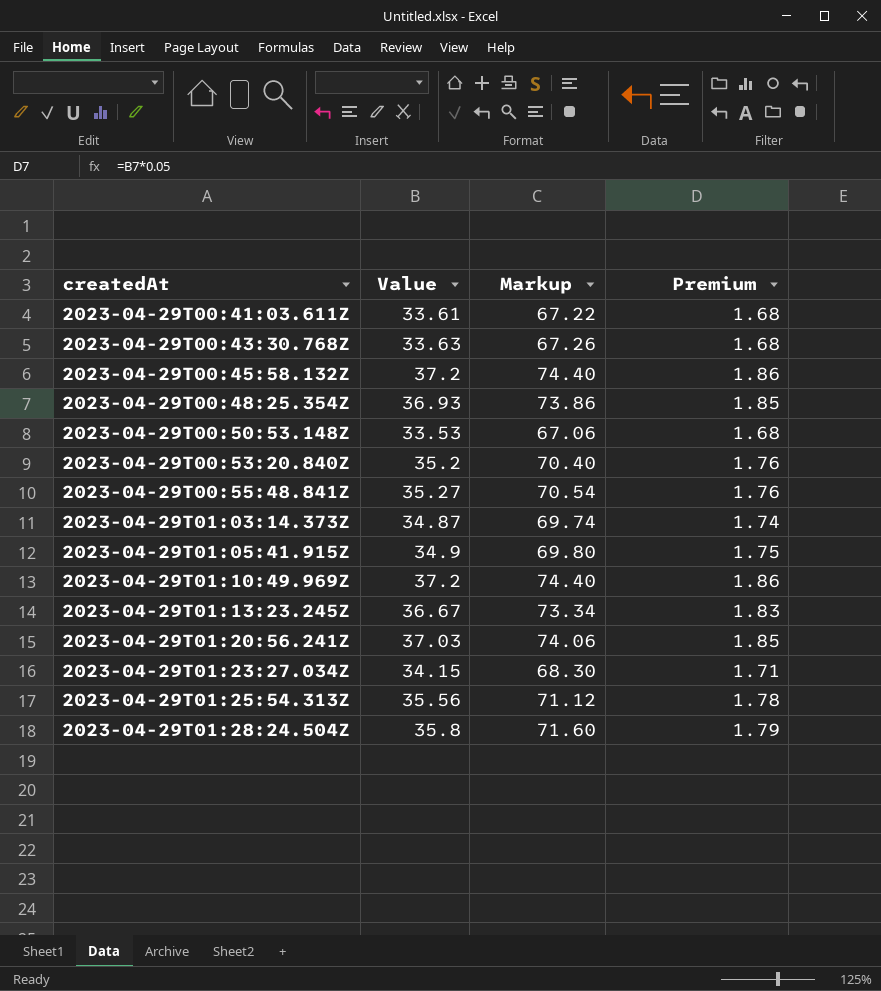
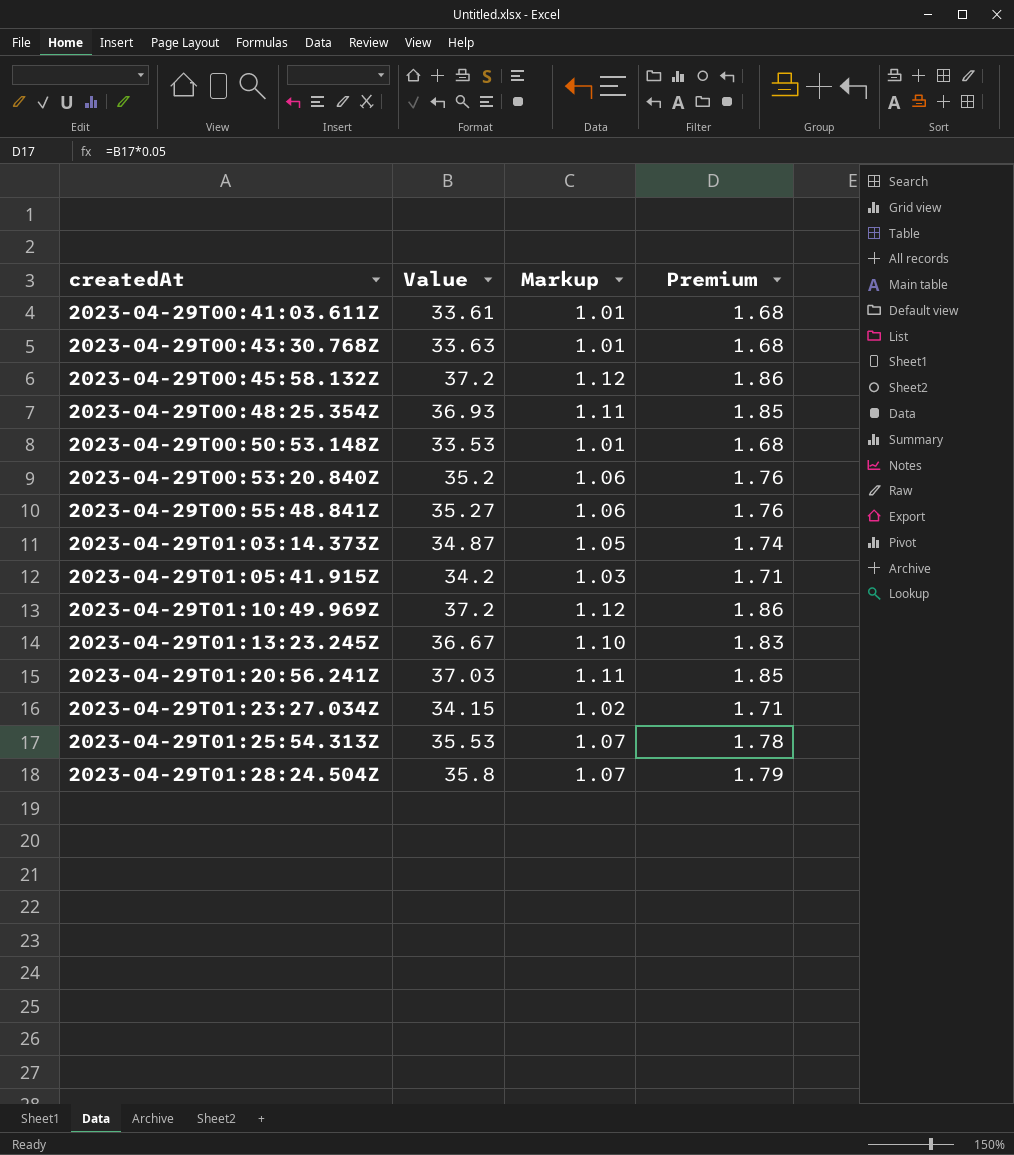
column Markup | formula: [Value] * 2 -> [Value] * 0.03
2023-04-29T01:05:41.915Z | Value: 34.9 -> 34.2
2023-04-29T01:05:41.915Z | Premium: 1.75 -> 1.71
2023-04-29T01:25:54.313Z | Value: 35.56 -> 35.53

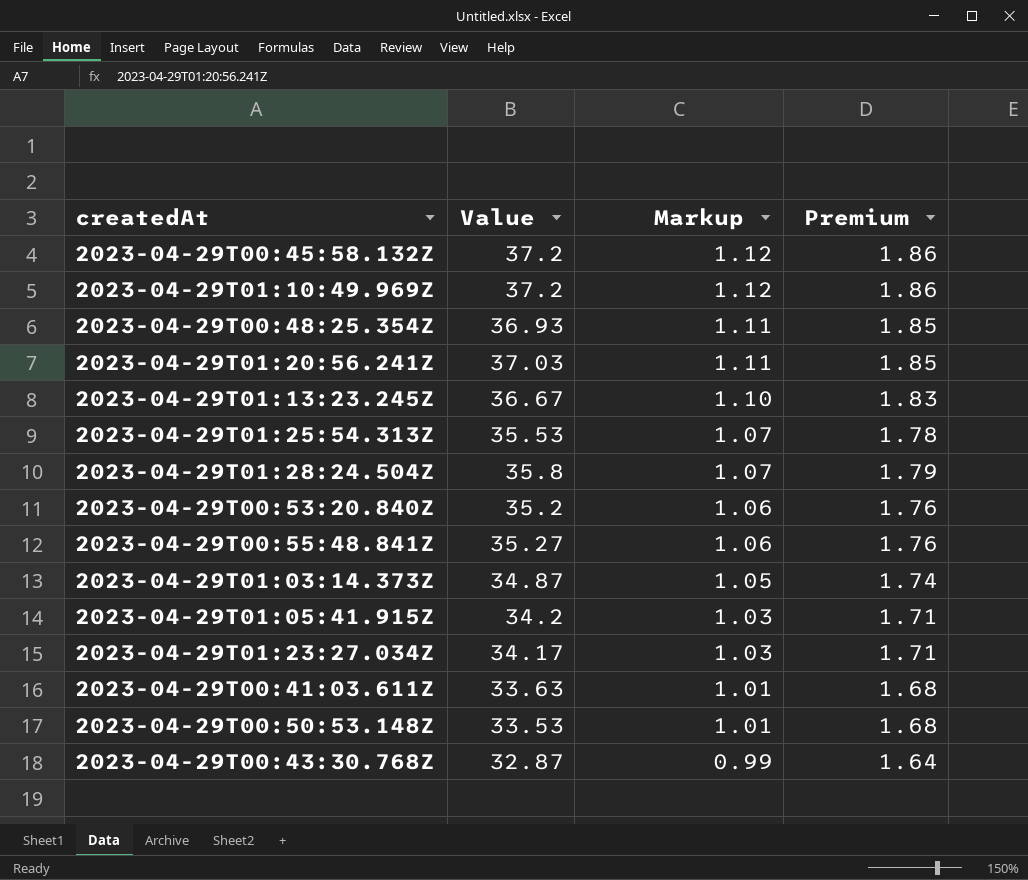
row order: createdAt ascending -> Markup descending
2023-04-29T01:23:27.034Z | Value: 34.15 -> 34.17
2023-04-29T01:23:27.034Z | Markup: 1.02 -> 1.03
2023-04-29T00:41:03.611Z | Value: 33.61 -> 33.63
2023-04-29T00:43:30.768Z | Value: 33.63 -> 32.87
2023-04-29T00:43:30.768Z | Markup: 1.01 -> 0.99
2023-04-29T00:43:30.768Z | Premium: 1.68 -> 1.64

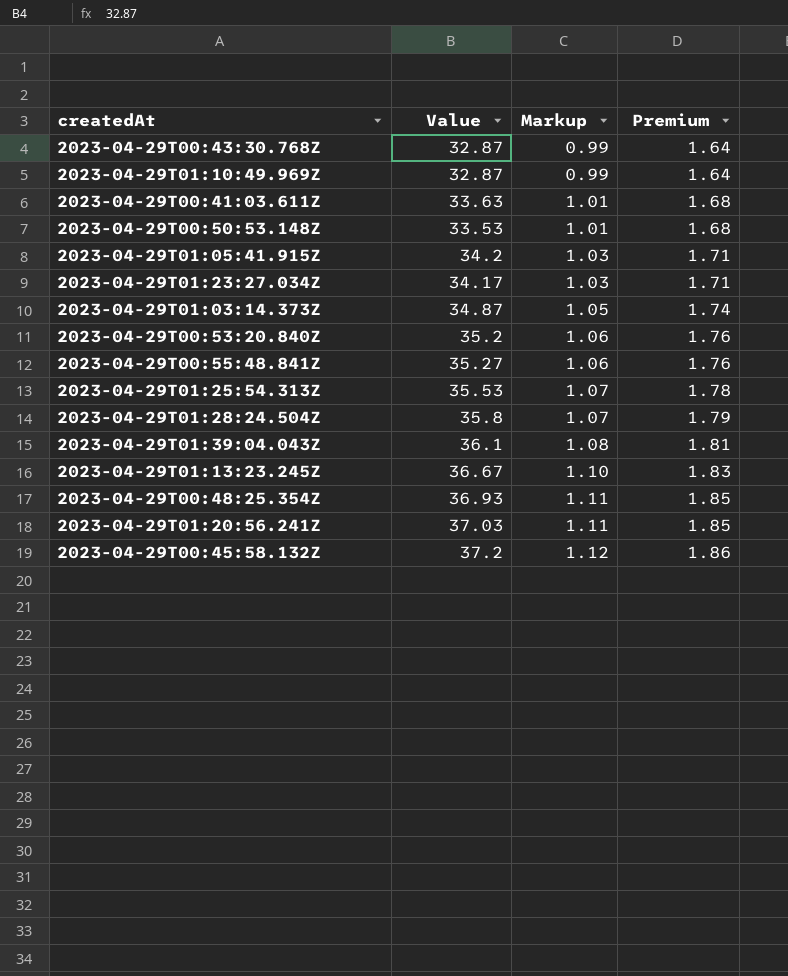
row order: Markup descending -> Markup ascending
2023-04-29T01:10:49.969Z | Value: 37.2 -> 32.87
2023-04-29T01:10:49.969Z | Markup: 1.12 -> 0.99
2023-04-29T01:10:49.969Z | Premium: 1.86 -> 1.64
row 2023-04-29T01:39:04.043Z: none -> 36.1 | 1.08 | 1.81

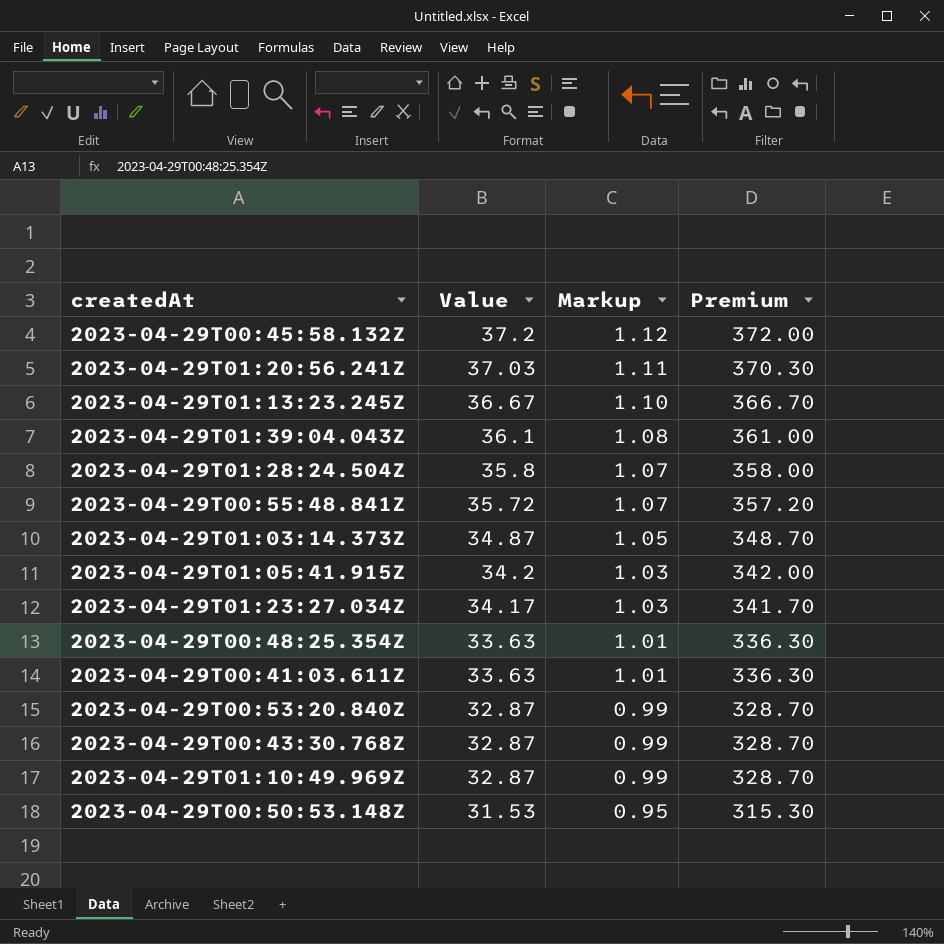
row order: Markup ascending -> Value descending
column Premium | formula: [Value] * 0.05 -> [Value] * 10
row 2023-04-29T01:25:54.313Z: 35.53 | 1.07 | 1.78 -> none
2023-04-29T00:55:48.841Z | Value: 35.27 -> 35.72
2023-04-29T00:55:48.841Z | Markup: 1.06 -> 1.07
2023-04-29T00:48:25.354Z | Value: 36.93 -> 33.63
2023-04-29T00:48:25.354Z | Markup: 1.11 -> 1.01
2023-04-29T00:53:20.840Z | Value: 35.2 -> 32.87
2023-04-29T00:53:20.840Z | Markup: 1.06 -> 0.99
2023-04-29T00:50:53.148Z | Value: 33.53 -> 31.53
2023-04-29T00:50:53.148Z | Markup: 1.01 -> 0.95

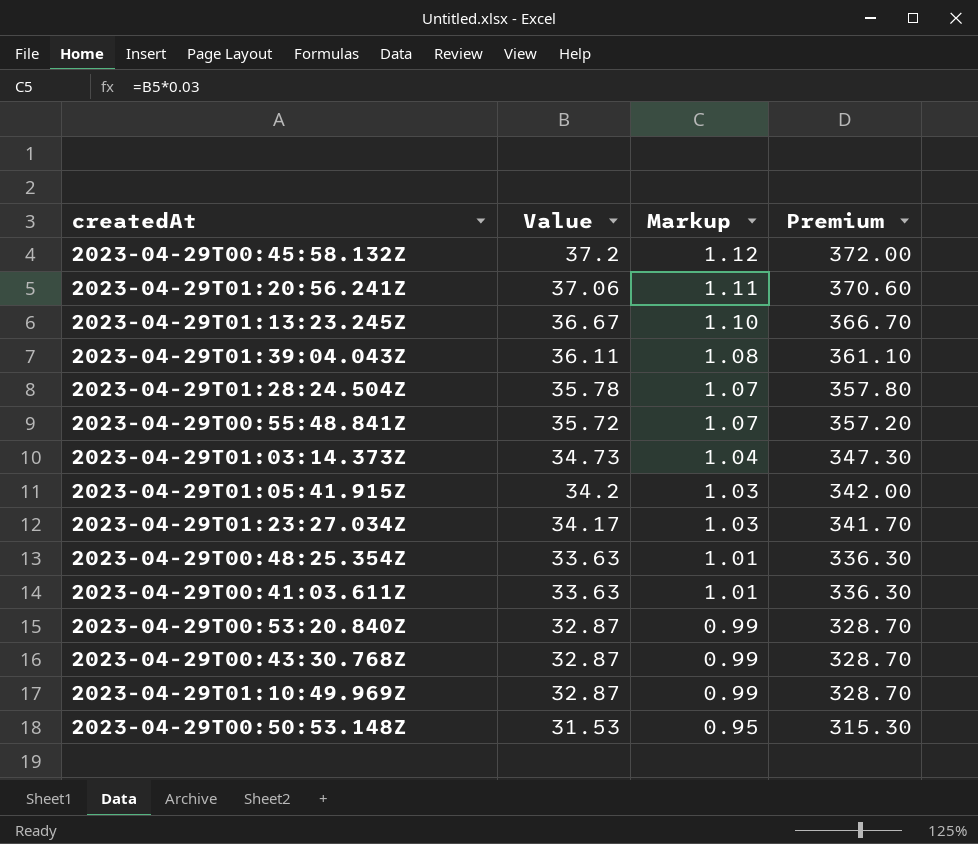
2023-04-29T01:20:56.241Z | Value: 37.03 -> 37.06
2023-04-29T01:20:56.241Z | Premium: 370.30 -> 370.60
2023-04-29T01:39:04.043Z | Value: 36.1 -> 36.11
2023-04-29T01:39:04.043Z | Premium: 361.00 -> 361.10
2023-04-29T01:28:24.504Z | Value: 35.8 -> 35.78
2023-04-29T01:28:24.504Z | Premium: 358.00 -> 357.80
2023-04-29T01:03:14.373Z | Value: 34.87 -> 34.73
2023-04-29T01:03:14.373Z | Markup: 1.05 -> 1.04
2023-04-29T01:03:14.373Z | Premium: 348.70 -> 347.30

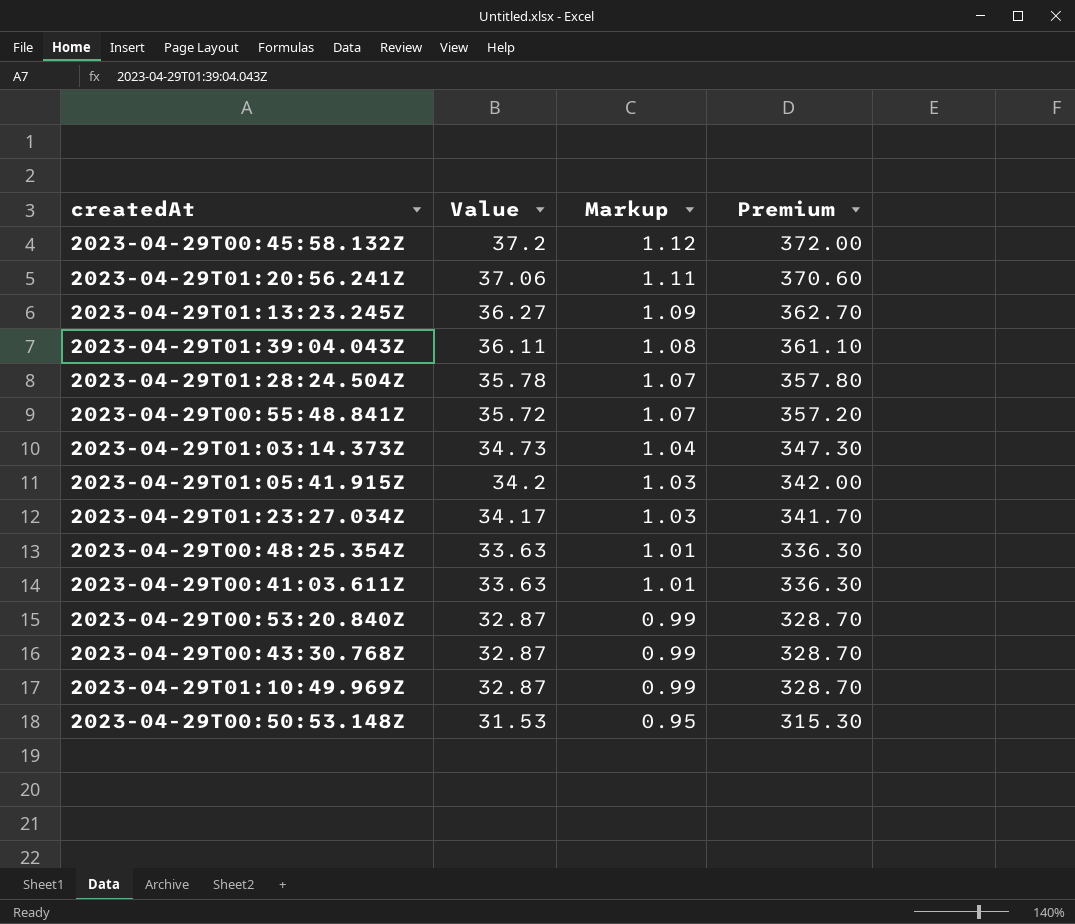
2023-04-29T01:13:23.245Z | Value: 36.67 -> 36.27
2023-04-29T01:13:23.245Z | Markup: 1.10 -> 1.09
2023-04-29T01:13:23.245Z | Premium: 366.70 -> 362.70

